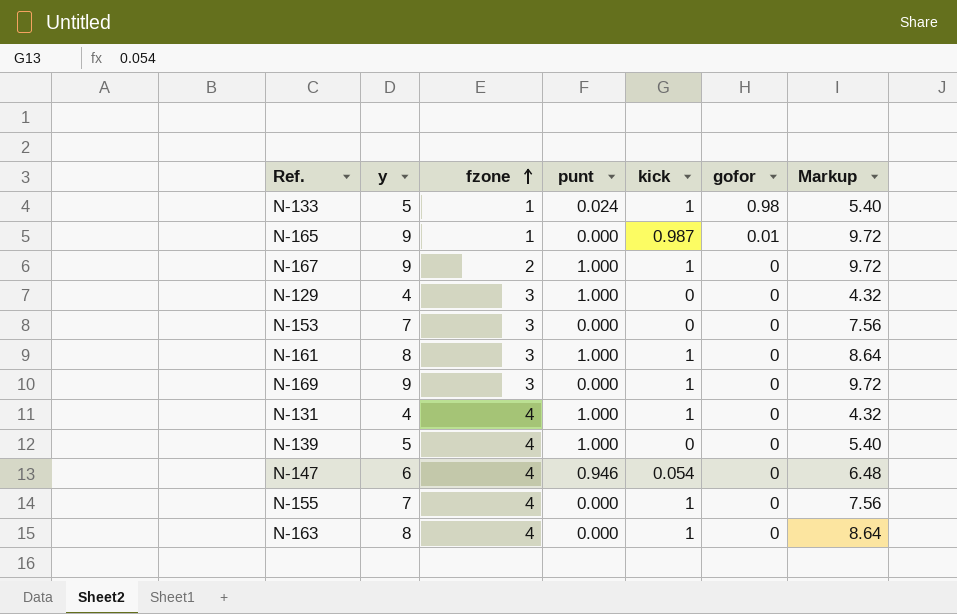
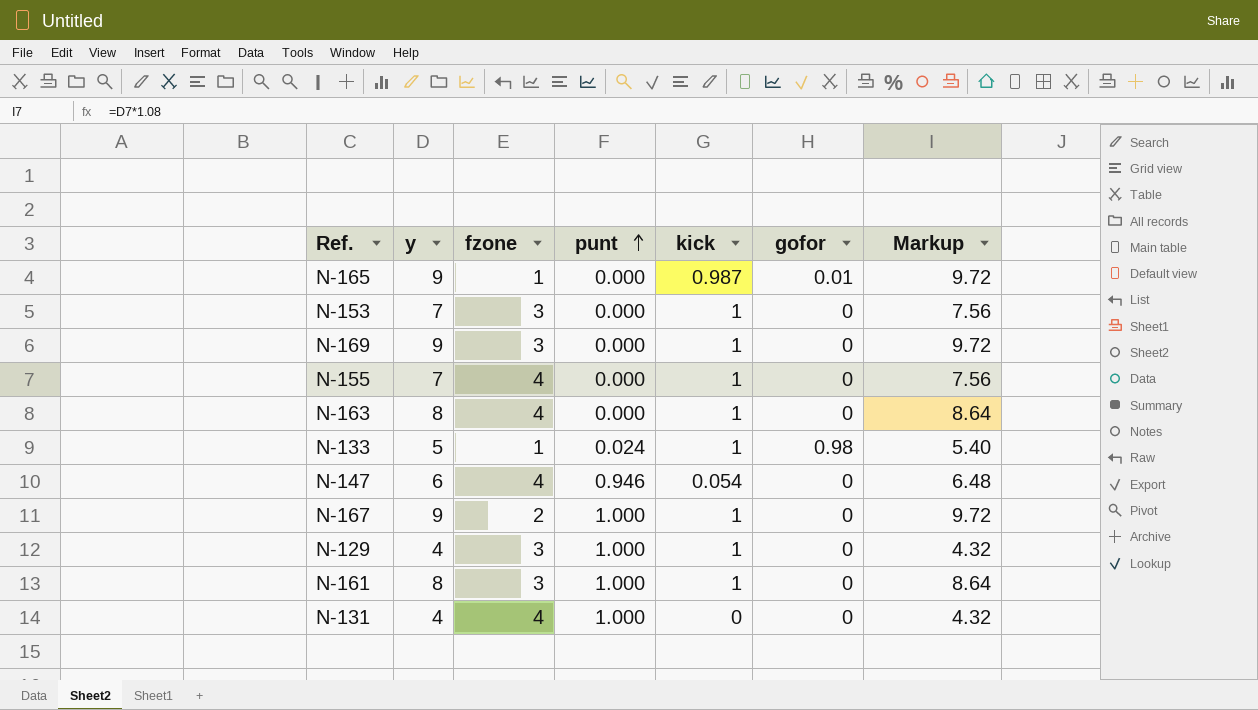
row order: fzone ascending -> punt ascending
row N-139: 5 | 4 | 1.000 | 0 | 0 | 5.40 -> none
N-153 | kick: 0 -> 1
N-129 | kick: 0 -> 1
N-131 | kick: 1 -> 0

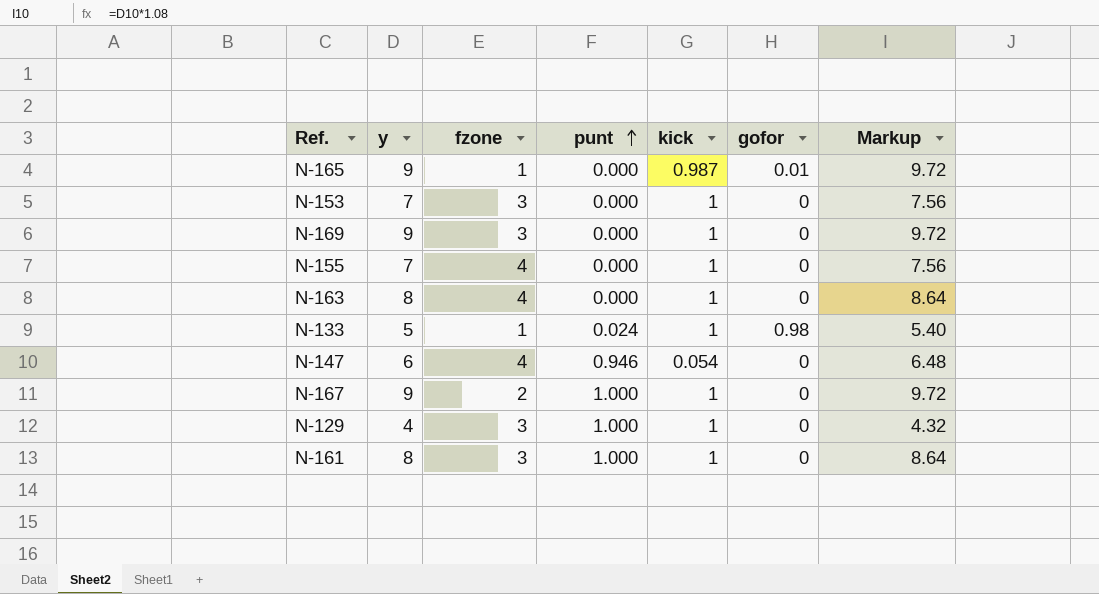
row N-131: 4 | 4 | 1.000 | 0 | 0 | 4.32 -> none

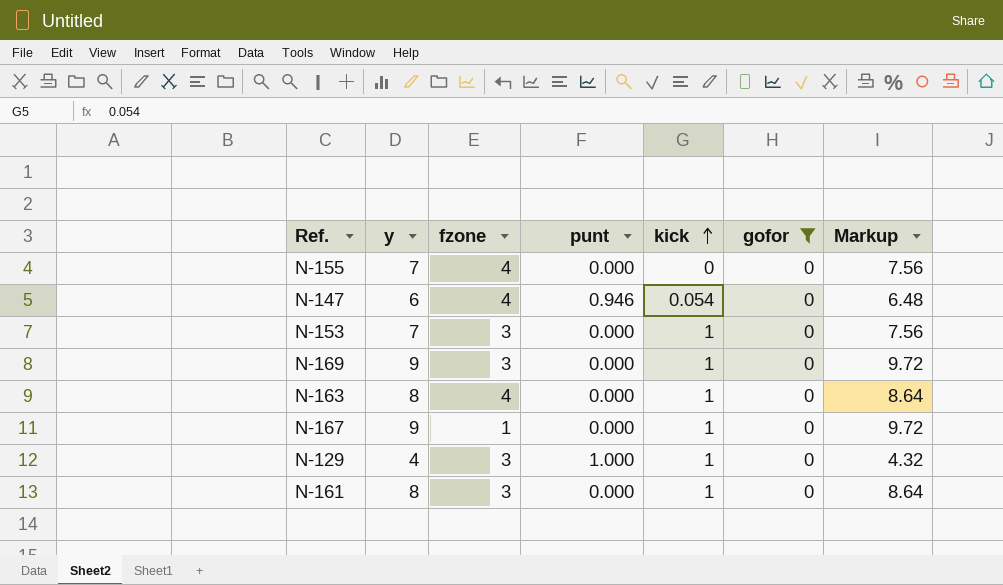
filter: none -> gofor = 0
row order: punt ascending -> kick ascending
N-155 | kick: 1 -> 0
N-167 | fzone: 2 -> 1
N-167 | punt: 1.000 -> 0.000
N-161 | punt: 1.000 -> 0.000

